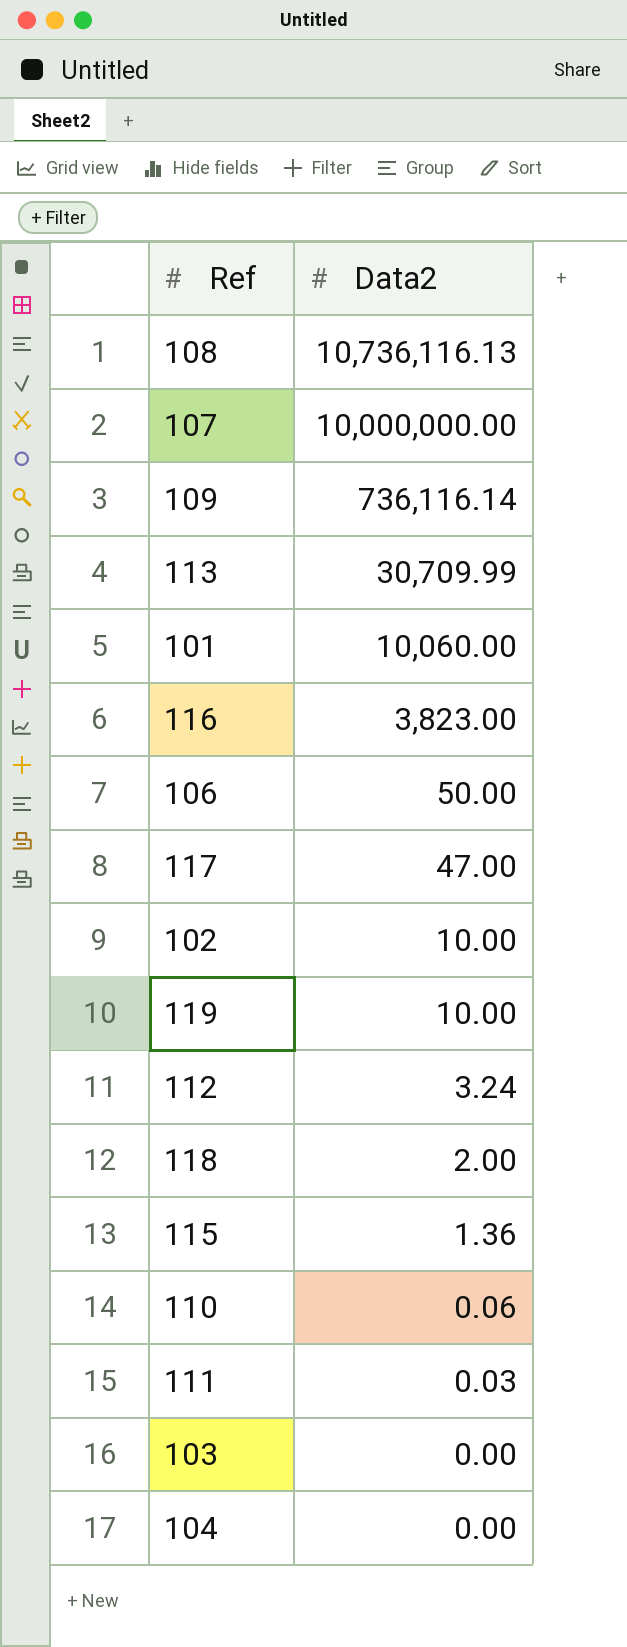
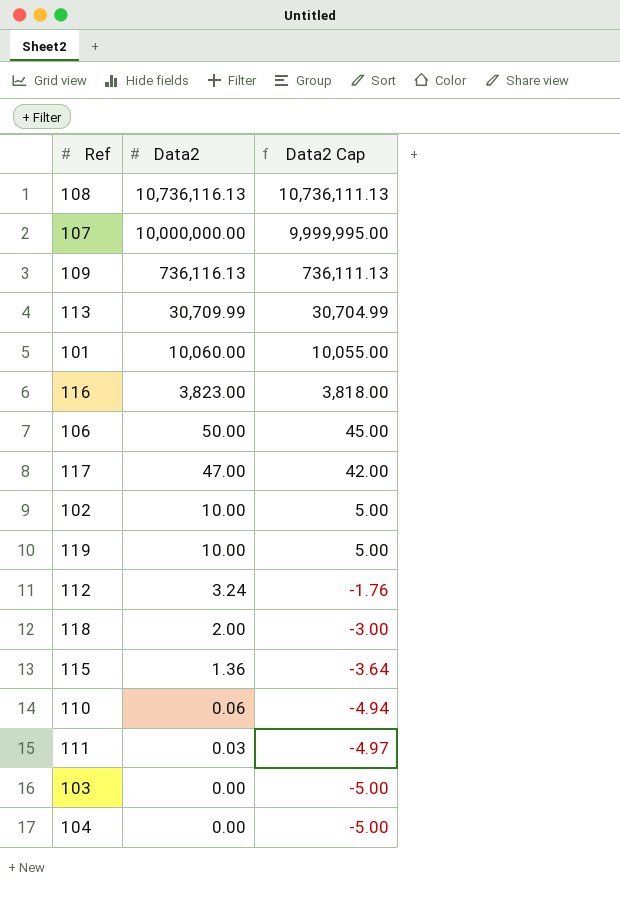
column Data2 Cap | formula: none -> [Data2] - 5
109 | Data2: 736,116.14 -> 736,116.13

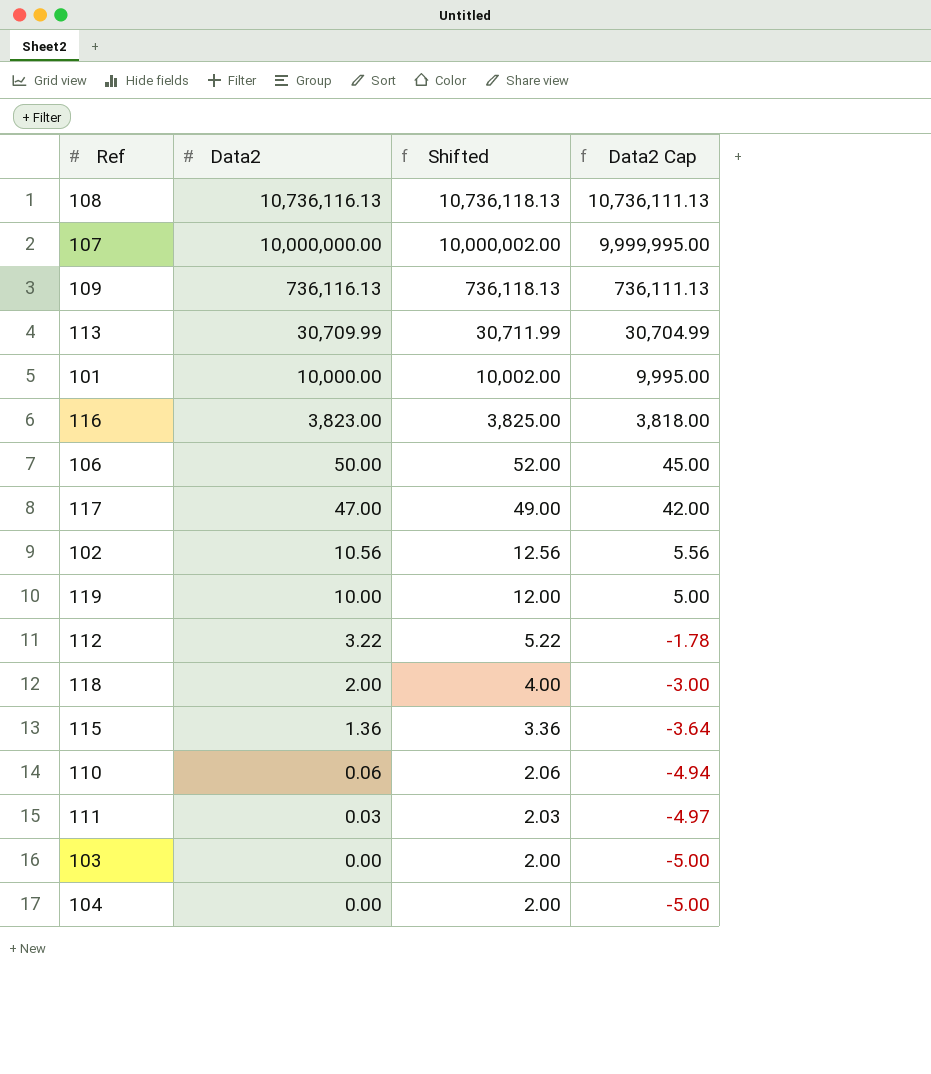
column Shifted | formula: none -> [Data2] + 2
101 | Data2: 10,060.00 -> 10,000.00
101 | Data2 Cap: 10,055.00 -> 9,995.00
102 | Data2: 10.00 -> 10.56
102 | Data2 Cap: 5.00 -> 5.56
112 | Data2: 3.24 -> 3.22
112 | Data2 Cap: -1.76 -> -1.78

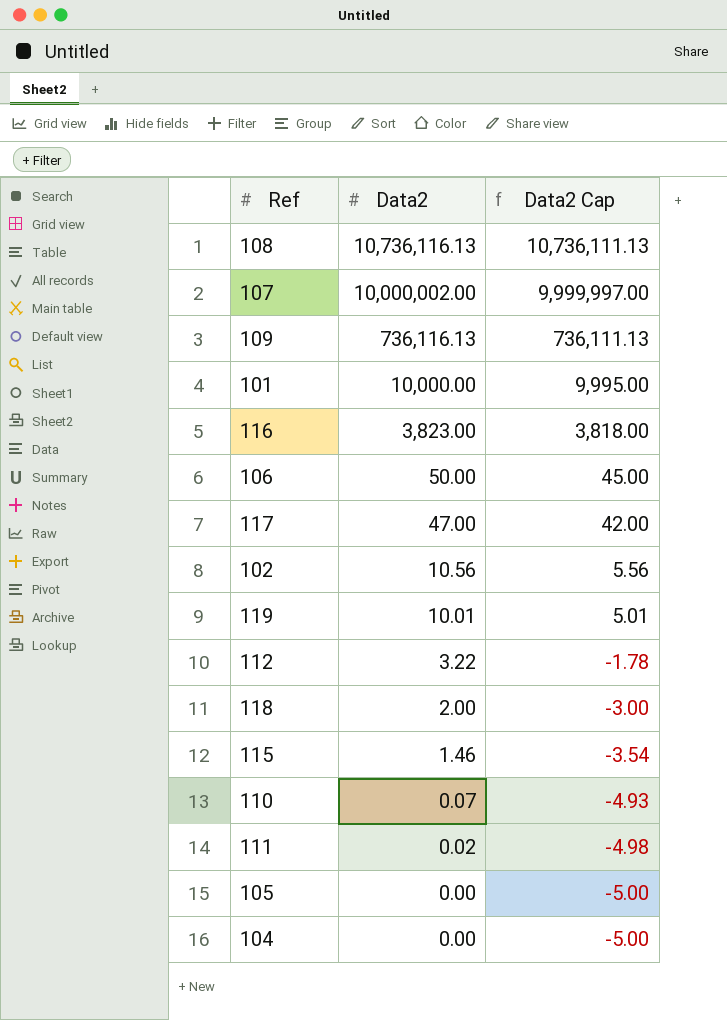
column Shifted | formula: [Data2] + 2 -> none
row 113: 30,709.99 | 30,711.99 | 30,704.99 -> none
row 103: 0.00 | 2.00 | -5.00 -> none
107 | Data2: 10,000,000.00 -> 10,000,002.00
107 | Data2 Cap: 9,999,995.00 -> 9,999,997.00
119 | Data2: 10.00 -> 10.01
119 | Data2 Cap: 5.00 -> 5.01
115 | Data2: 1.36 -> 1.46
115 | Data2 Cap: -3.64 -> -3.54
110 | Data2: 0.06 -> 0.07
110 | Data2 Cap: -4.94 -> -4.93
111 | Data2: 0.03 -> 0.02
111 | Data2 Cap: -4.97 -> -4.98
row 105: none -> 0.00 | -5.00

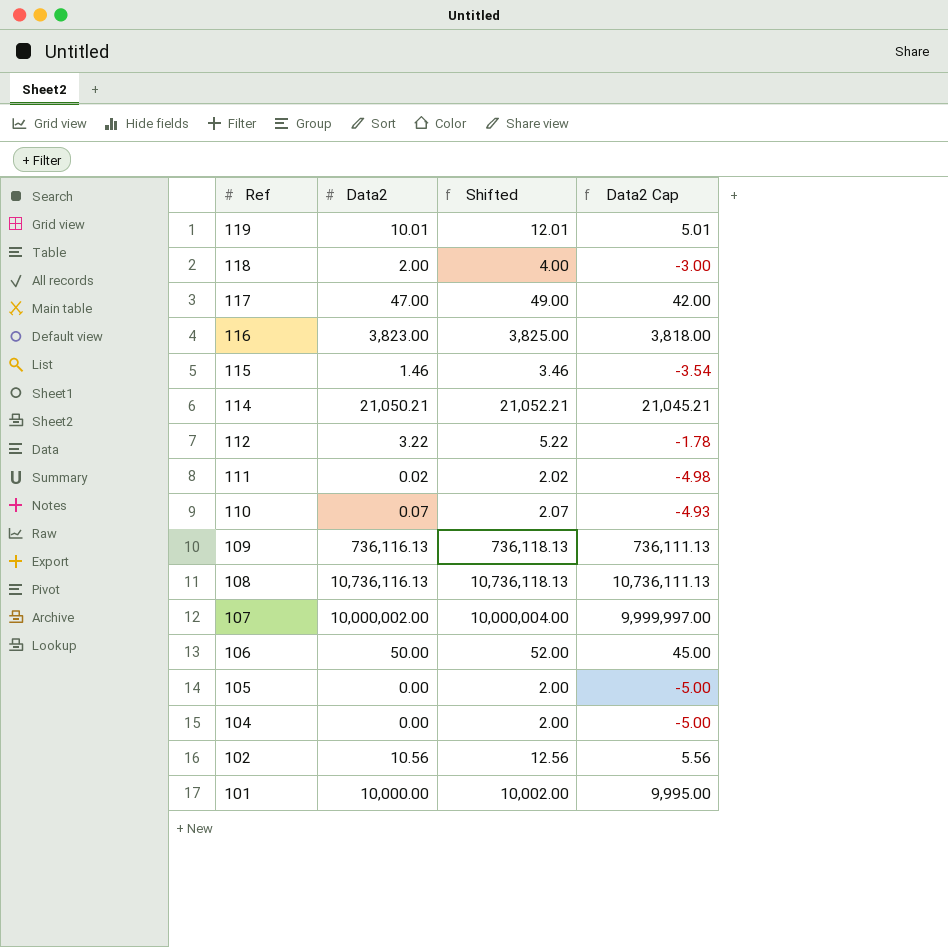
row order: Data2 descending -> Ref descending
column Shifted | formula: none -> [Data2] + 2
row 114: none -> 21,050.21 | 21,052.21 | 21,045.21

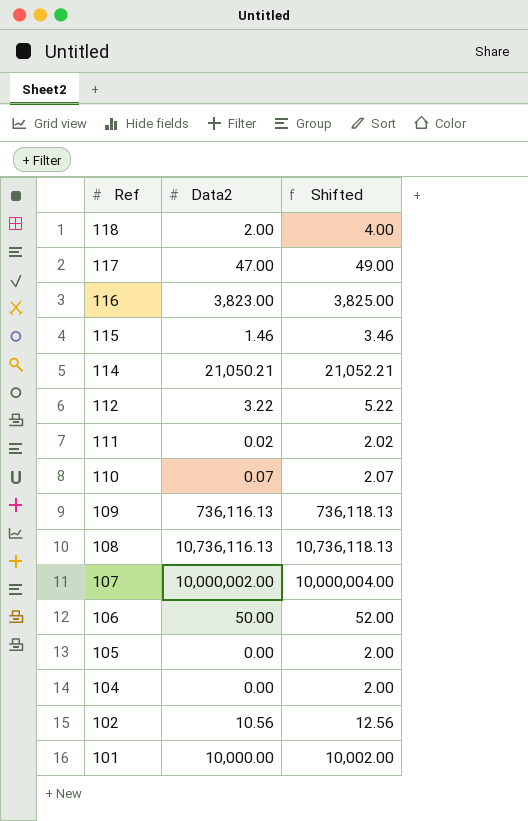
column Data2 Cap | formula: [Data2] - 5 -> none
row 119: 10.01 | 12.01 | 5.01 -> none

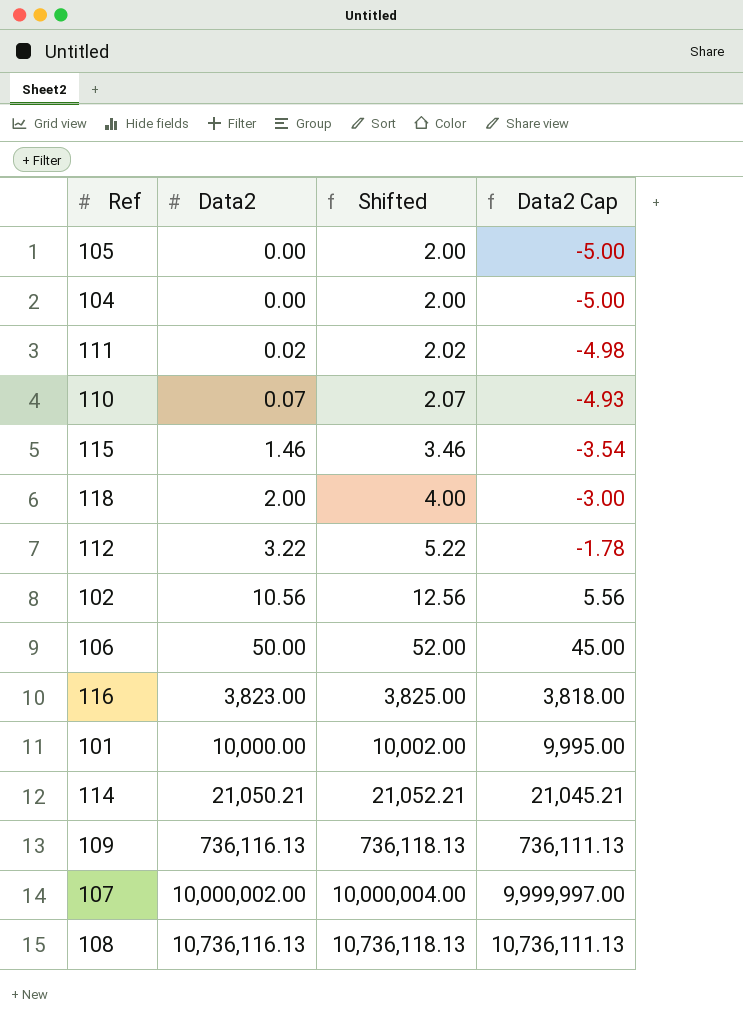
row order: Ref descending -> Data2 ascending
column Data2 Cap | formula: none -> [Data2] - 5
row 117: 47.00 | 49.00 -> none

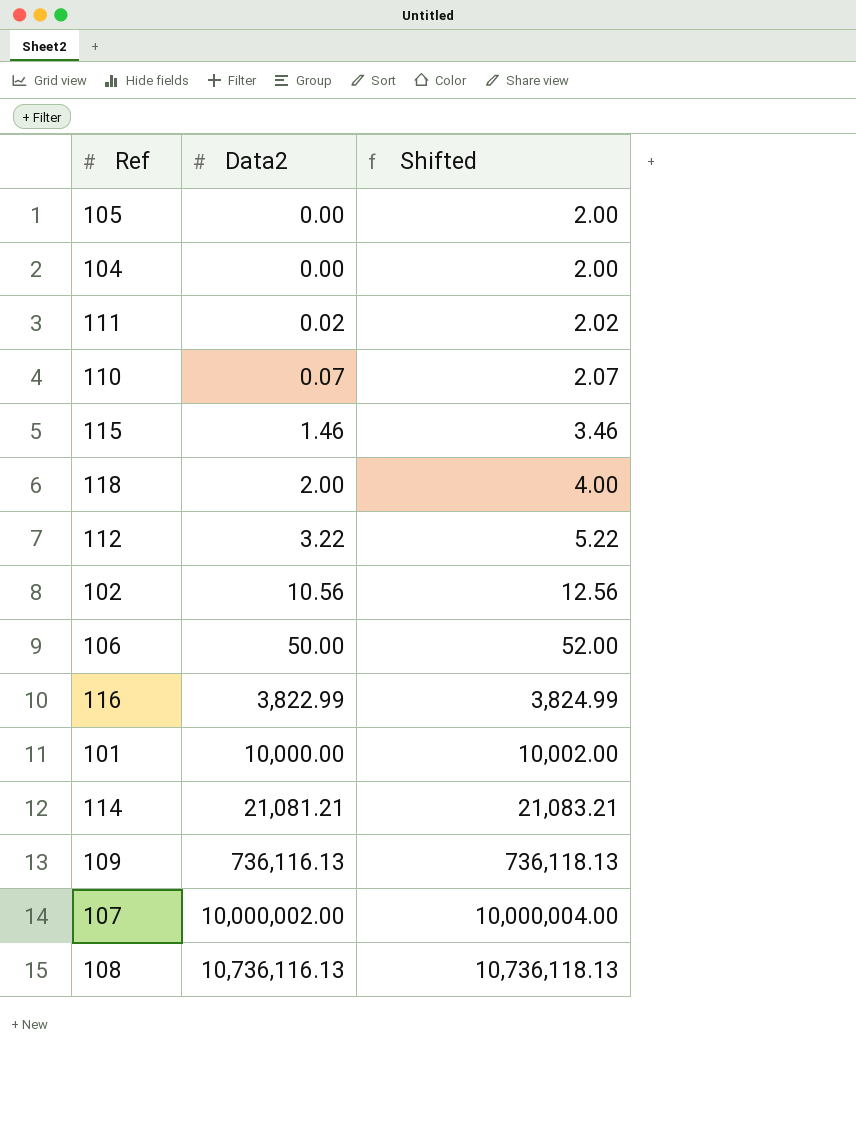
column Data2 Cap | formula: [Data2] - 5 -> none
116 | Data2: 3,823.00 -> 3,822.99
116 | Shifted: 3,825.00 -> 3,824.99
114 | Data2: 21,050.21 -> 21,081.21
114 | Shifted: 21,052.21 -> 21,083.21

